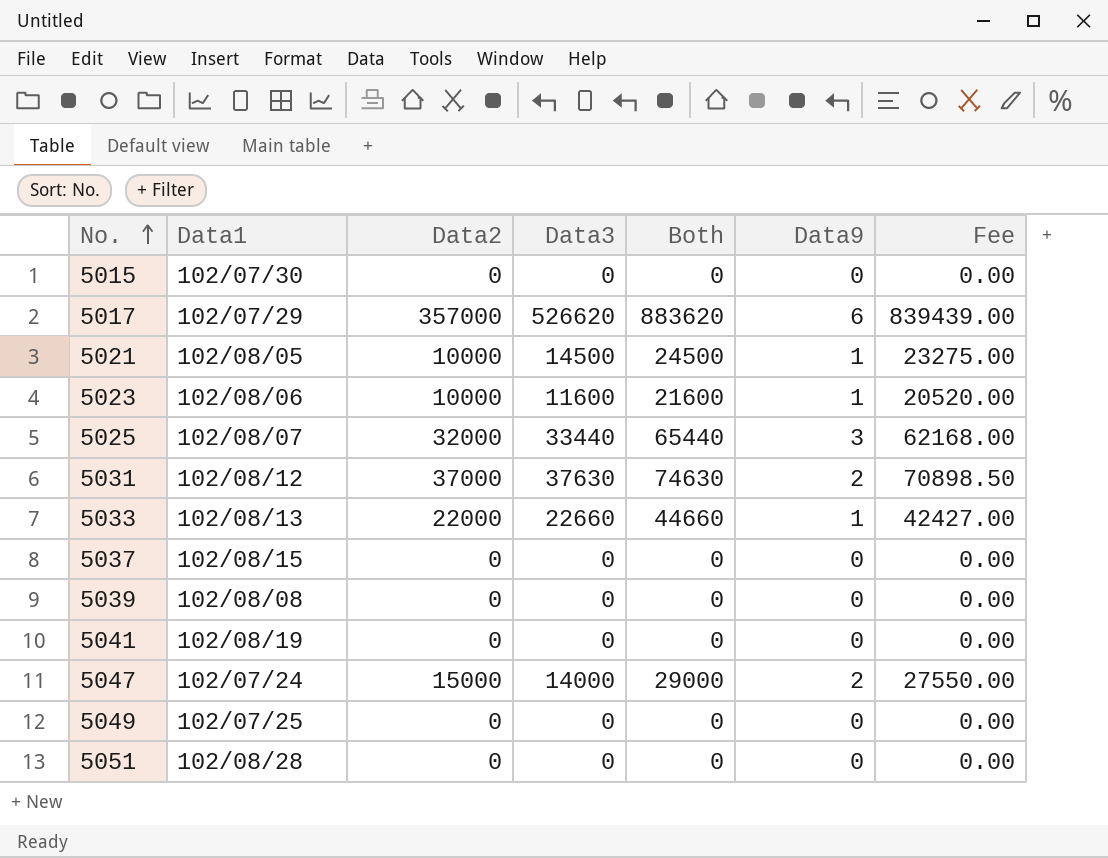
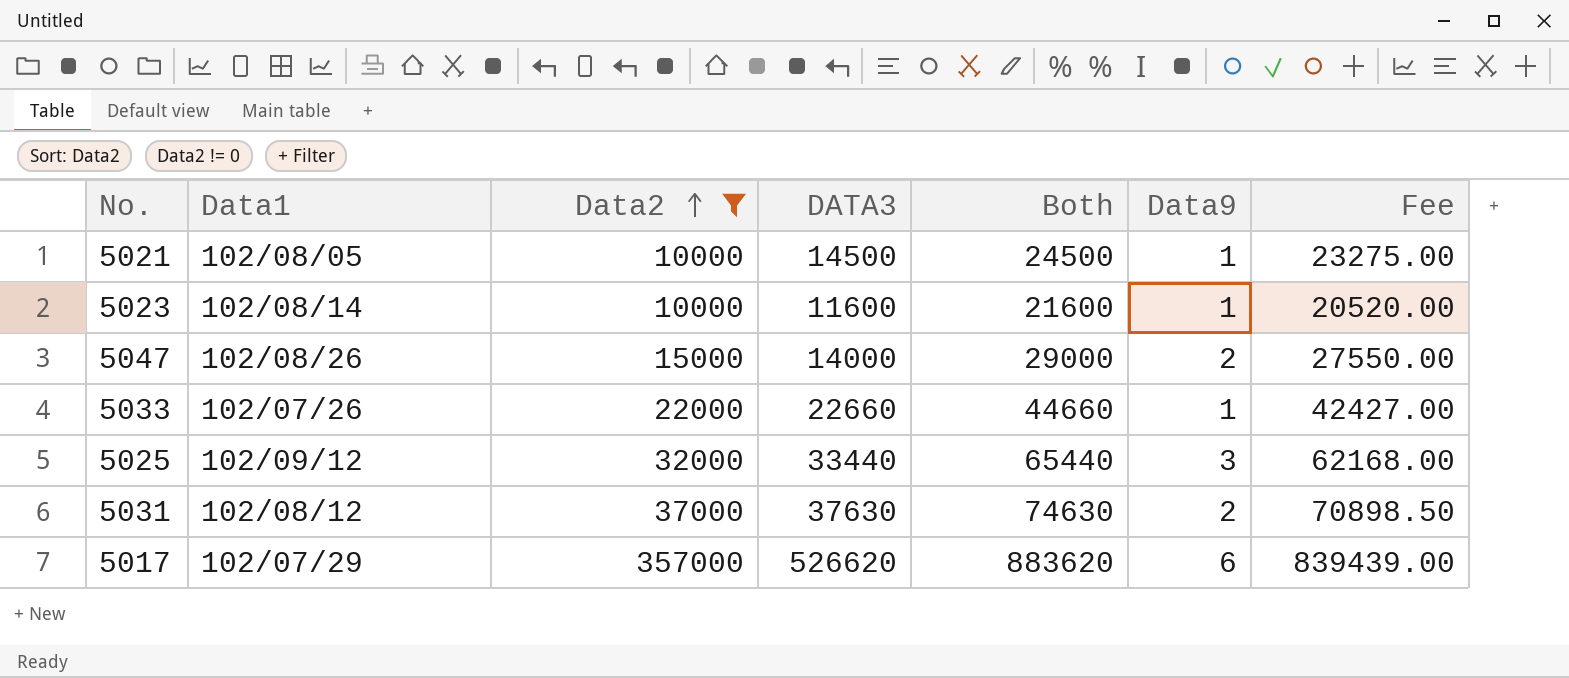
filter: none -> Data2 != 0
row order: No. ascending -> Data2 ascending
column name: Data3 -> DATA3
5023 | Data1: 102/08/06 -> 102/08/14
5047 | Data1: 102/07/24 -> 102/08/26
5033 | Data1: 102/08/13 -> 102/07/26
5025 | Data1: 102/08/07 -> 102/09/12

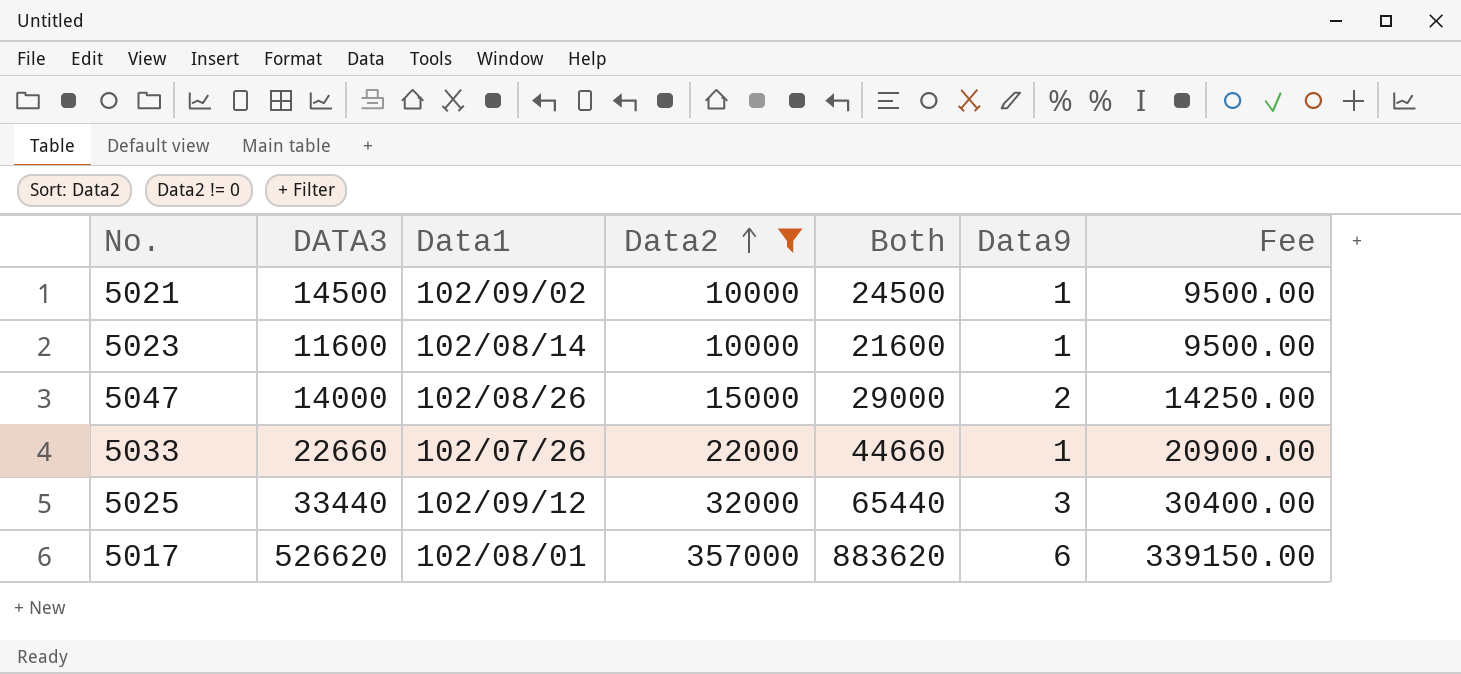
column DATA3 | position: 4 -> 2
column Fee | formula: [Both] * 0.95 -> [Data2] * 0.95
row 5031: 102/08/12 | 37000 | 37630 | 74630 | 2 | 70898.50 -> none
5021 | Data1: 102/08/05 -> 102/09/02
5017 | Data1: 102/07/29 -> 102/08/01

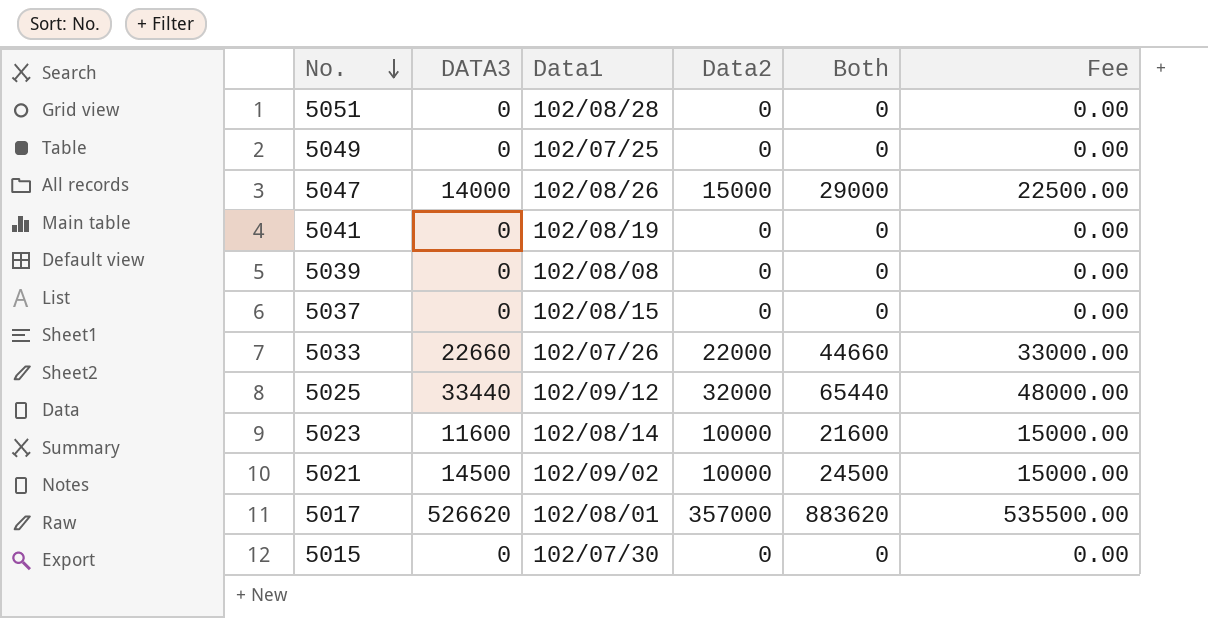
filter: Data2 != 0 -> none
row order: Data2 ascending -> No. descending
column Data9 | position: 6 -> none
column Fee | formula: [Data2] * 0.95 -> [Data2] * 1.5

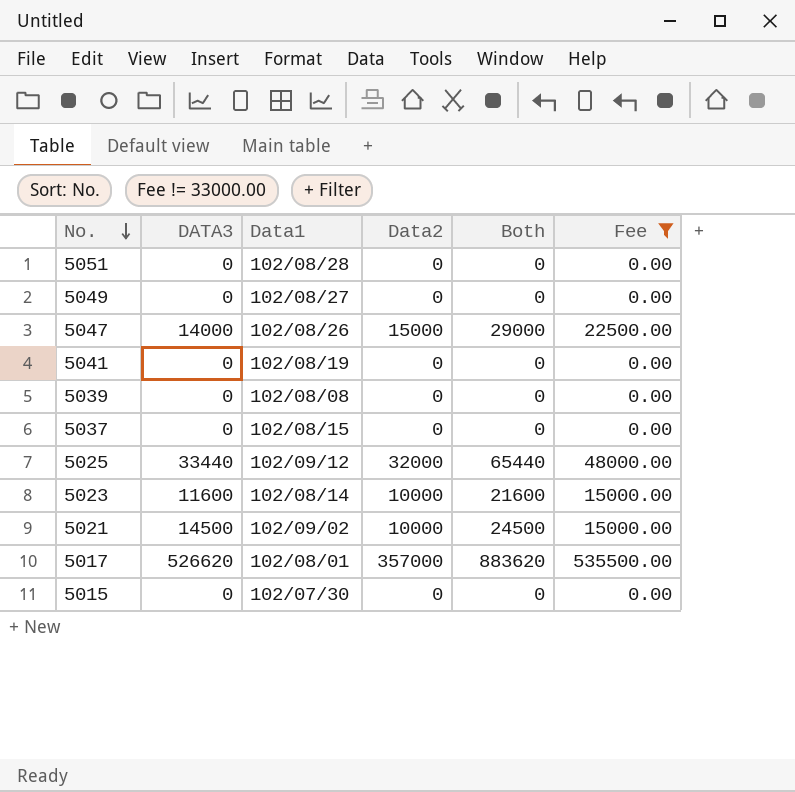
filter: none -> Fee != 33000.00
5049 | Data1: 102/07/25 -> 102/08/27

